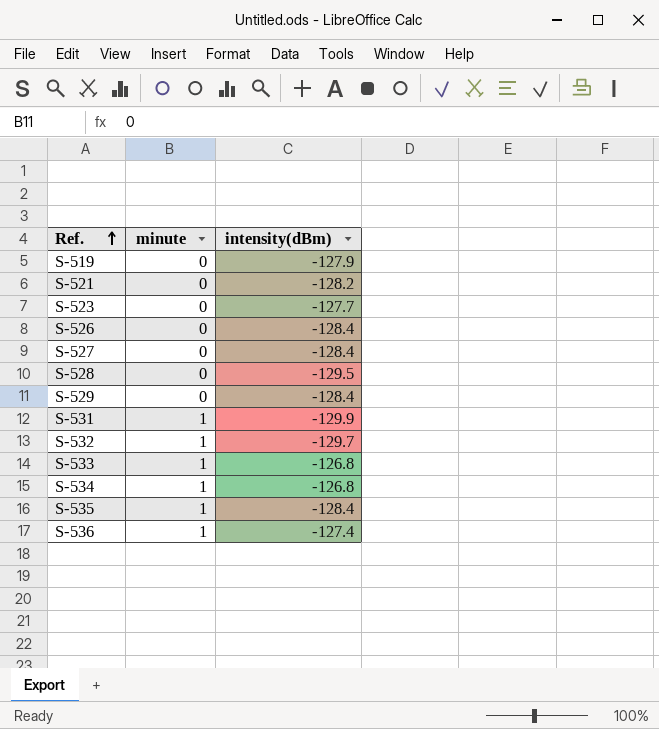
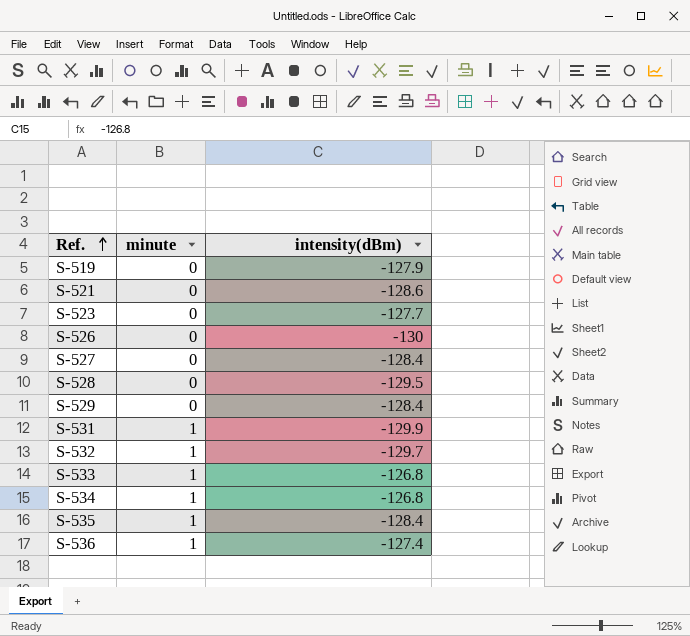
S-521 | intensity(dBm): -128.2 -> -128.6
S-526 | intensity(dBm): -128.4 -> -130

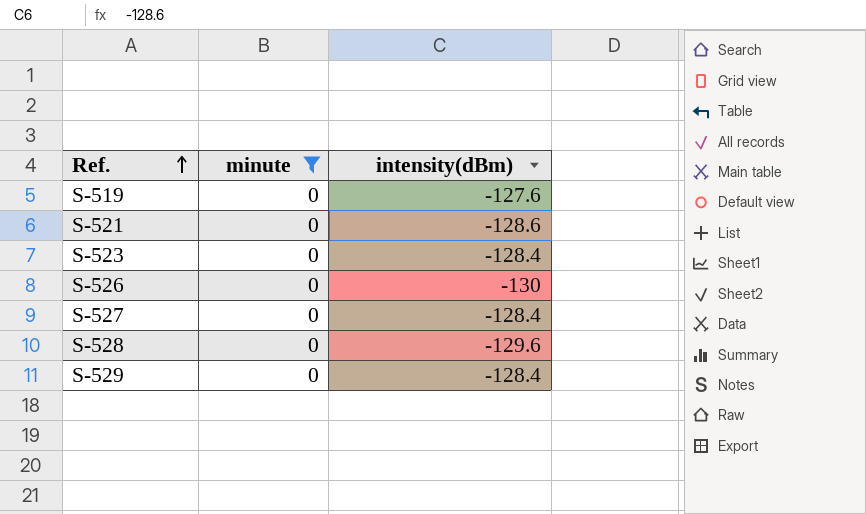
filter: none -> minute = 0
S-519 | intensity(dBm): -127.9 -> -127.6
S-523 | intensity(dBm): -127.7 -> -128.4
S-528 | intensity(dBm): -129.5 -> -129.6

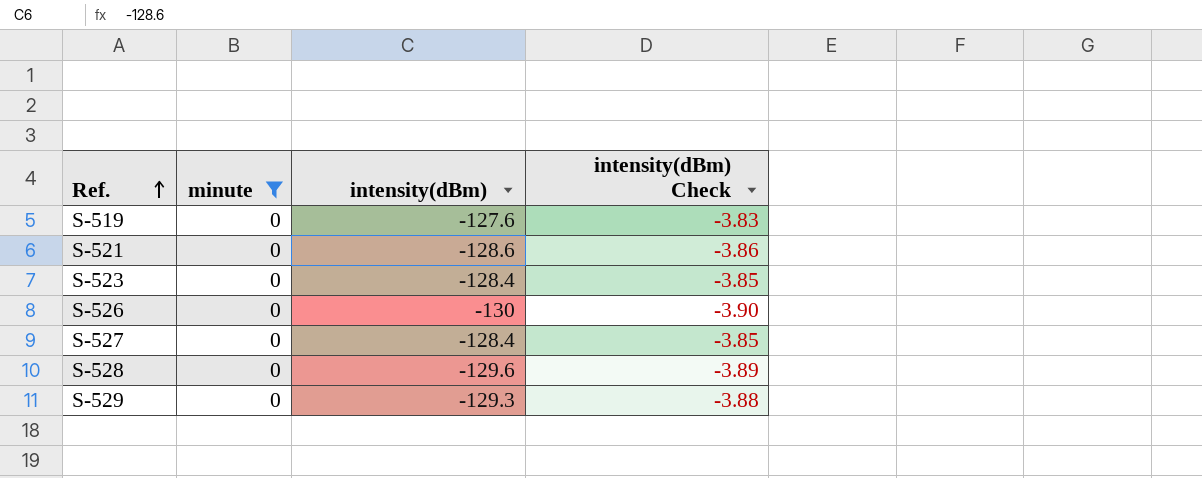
column intensity(dBm) Check | formula: none -> [intensity(dBm)] * 0.03
S-529 | intensity(dBm): -128.4 -> -129.3

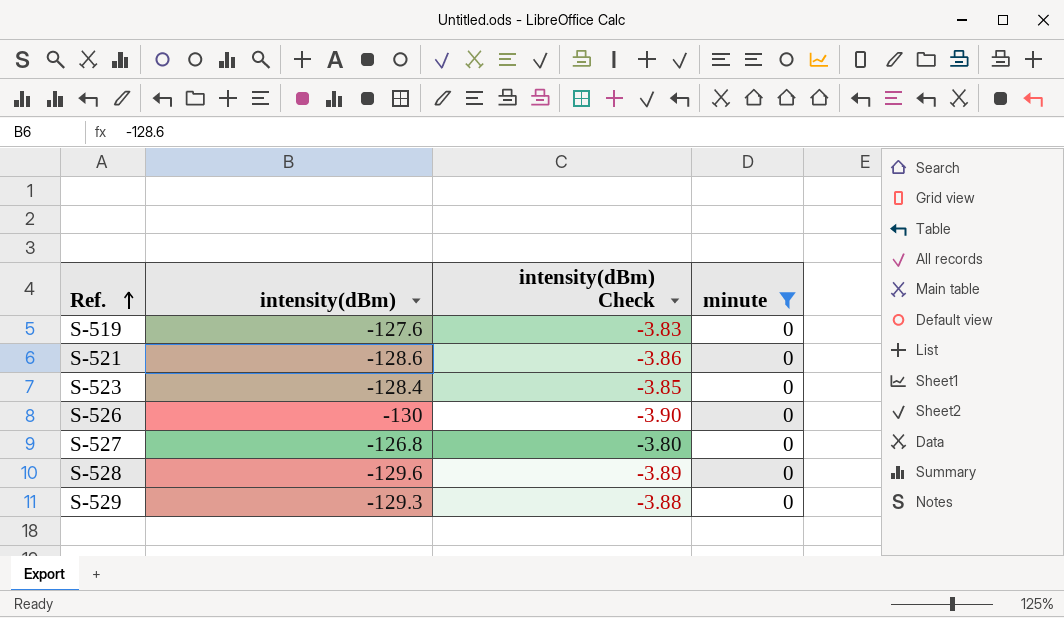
column minute | position: 2 -> 4
S-527 | intensity(dBm): -128.4 -> -126.8
S-527 | intensity(dBm) Check: -3.85 -> -3.80

